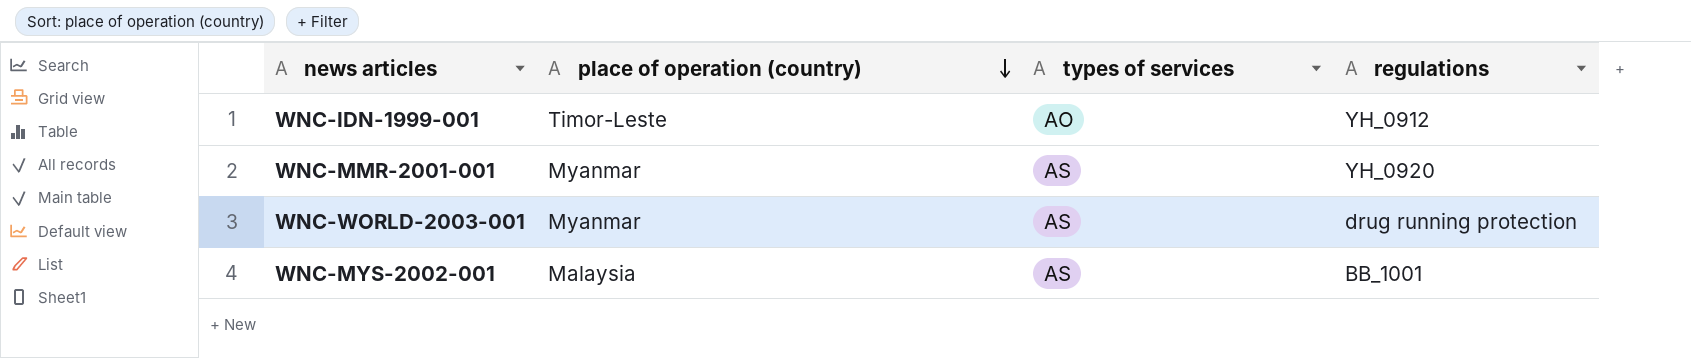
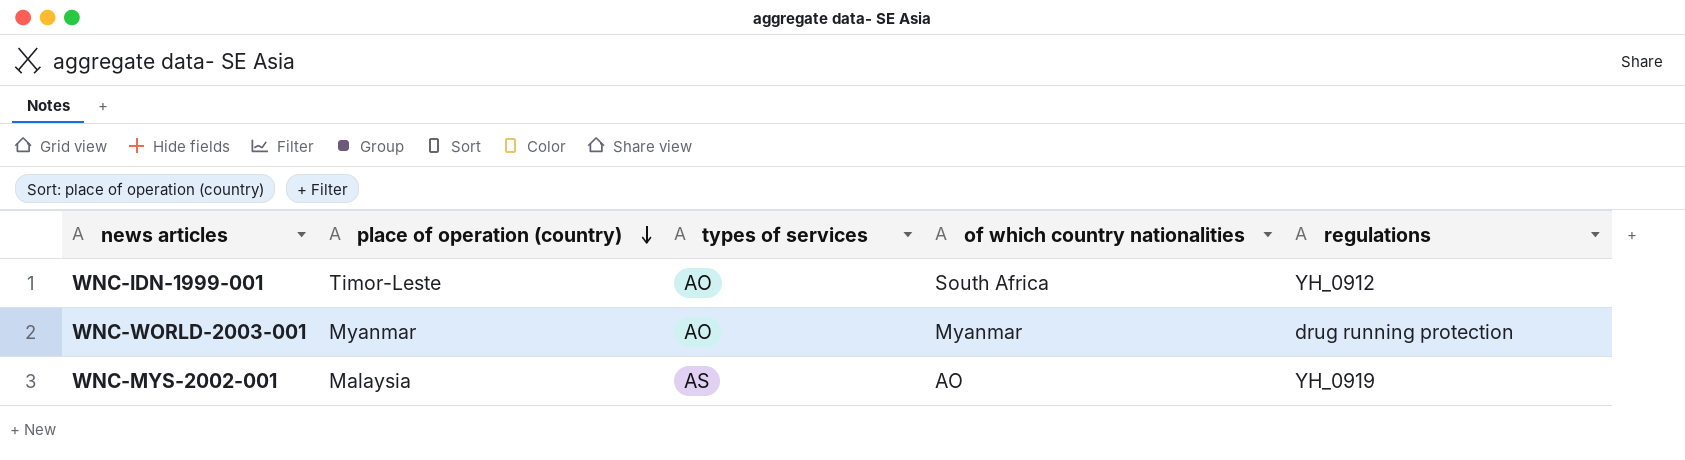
column of which country nationalities | position: none -> 4
row WNC-MMR-2001-001: Myanmar | AS | YH_0920 -> none
WNC-WORLD-2003-001 | types of services: AS -> AO
WNC-MYS-2002-001 | regulations: BB_1001 -> YH_0919

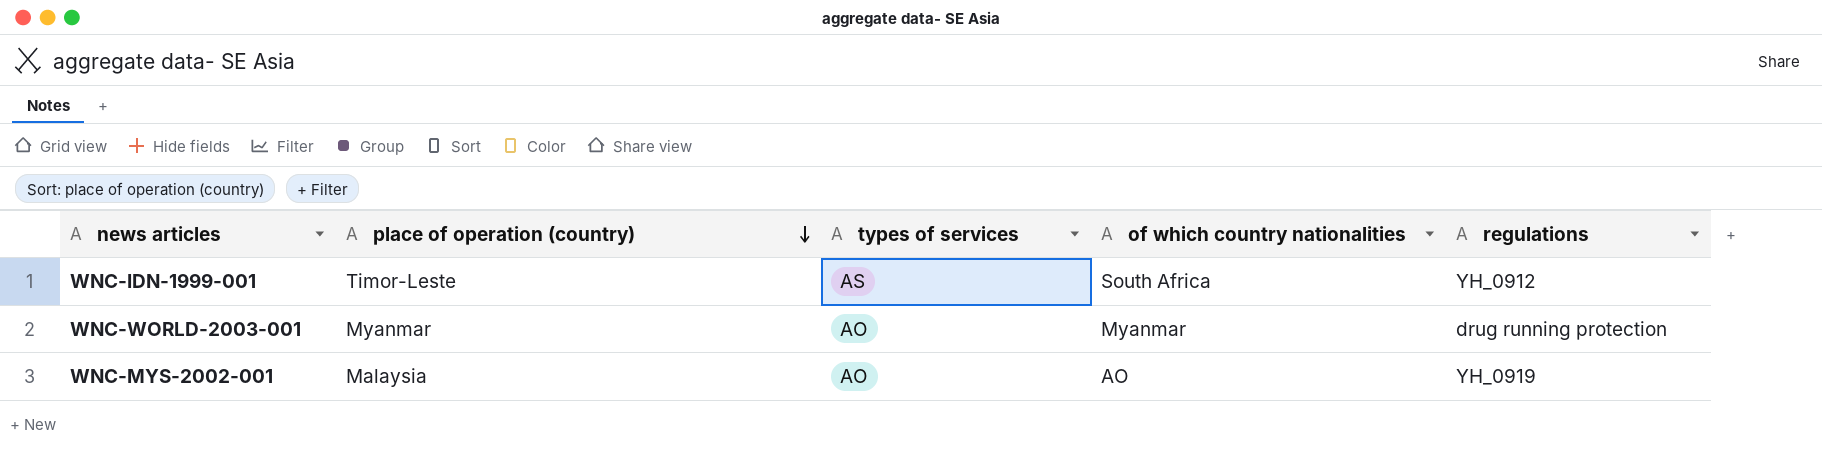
WNC-IDN-1999-001 | types of services: AO -> AS
WNC-MYS-2002-001 | types of services: AS -> AO

